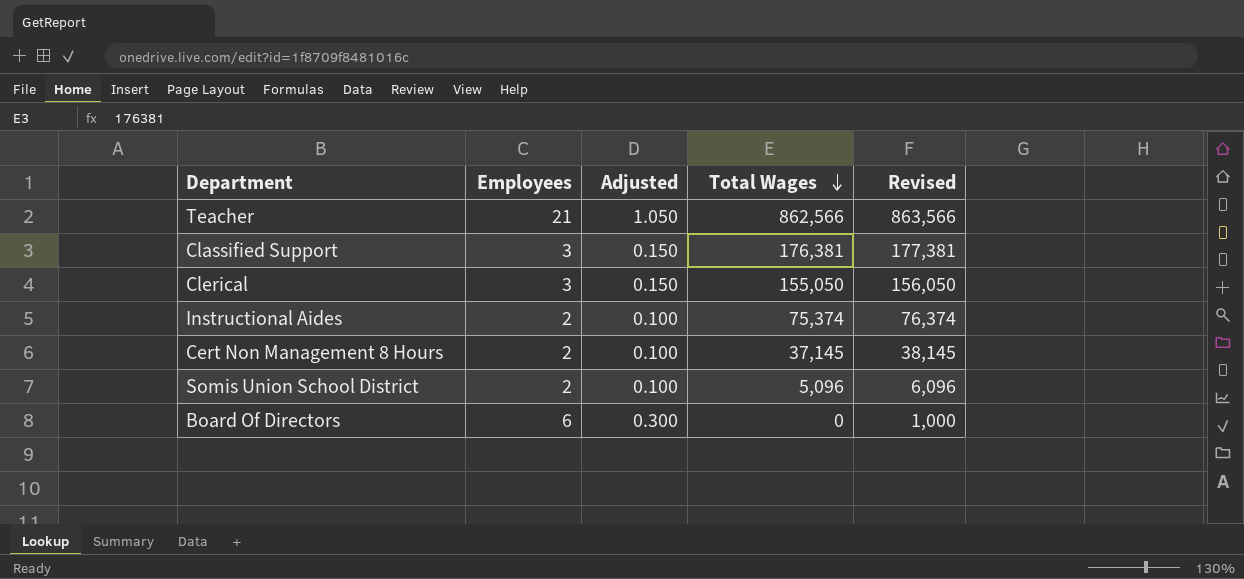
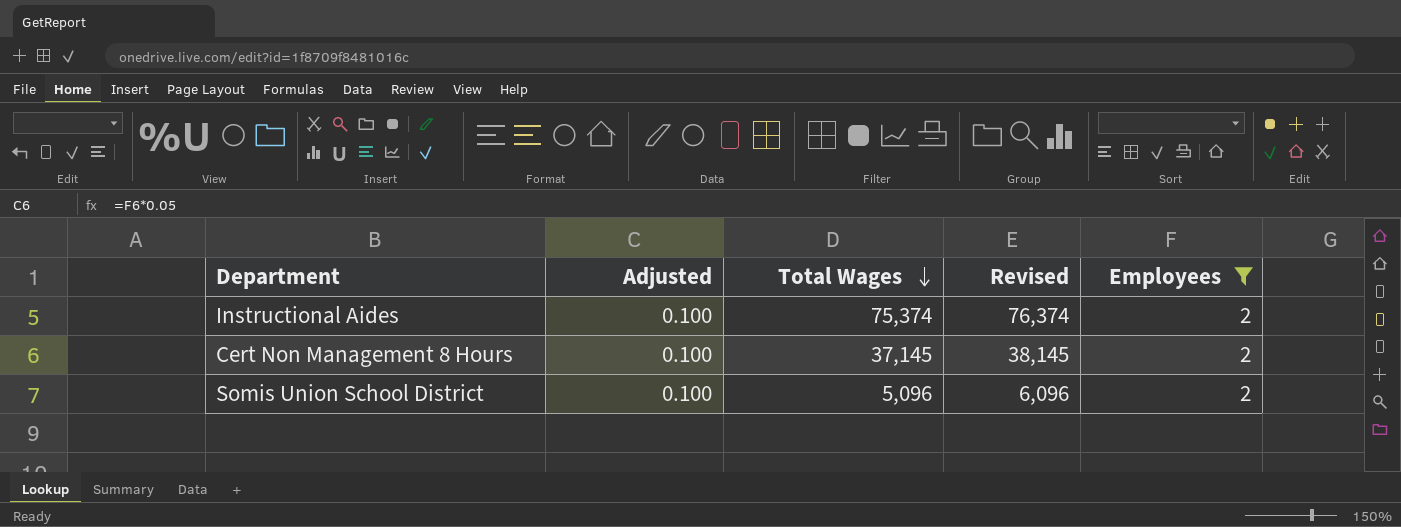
filter: none -> Employees = 2
column Employees | position: 2 -> 5

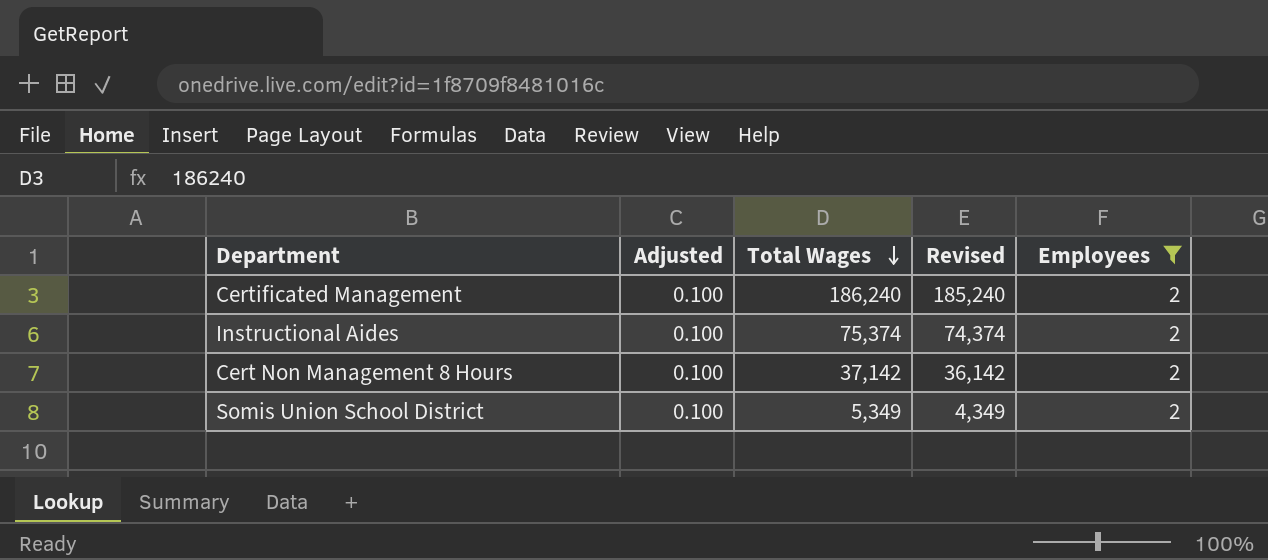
column Revised | formula: [Total Wages] + 1000 -> [Total Wages] - 1000
row Certificated Management: none -> 0.100 | 186,240 | 185,240 | 2
Cert Non Management 8 Hours | Total Wages: 37,145 -> 37,142
Somis Union School District | Total Wages: 5,096 -> 5,349

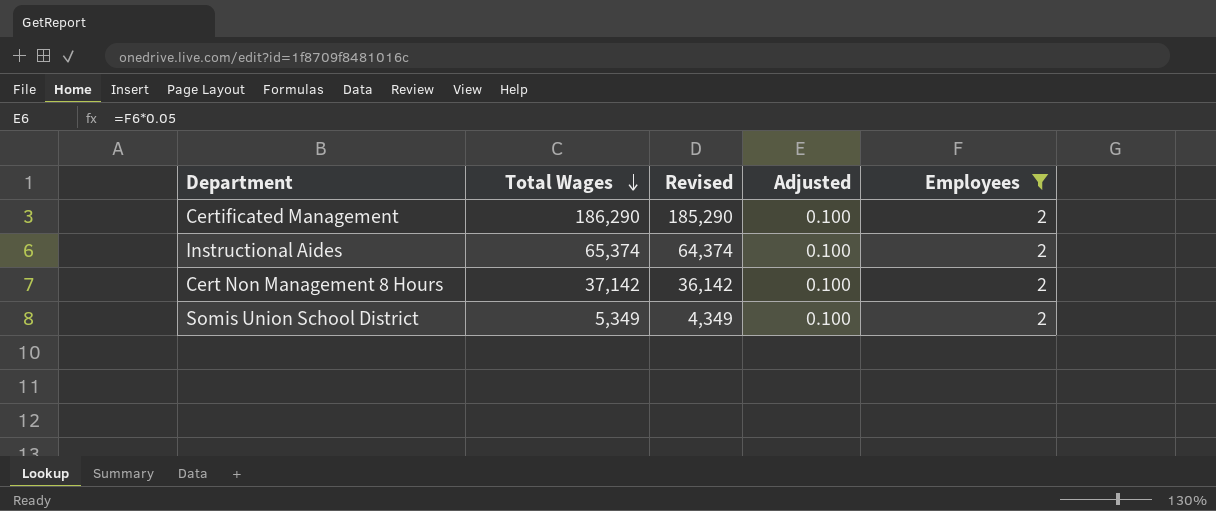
column Adjusted | position: 2 -> 4
Certificated Management | Total Wages: 186,240 -> 186,290
Certificated Management | Revised: 185,240 -> 185,290
Instructional Aides | Total Wages: 75,374 -> 65,374
Instructional Aides | Revised: 74,374 -> 64,374

